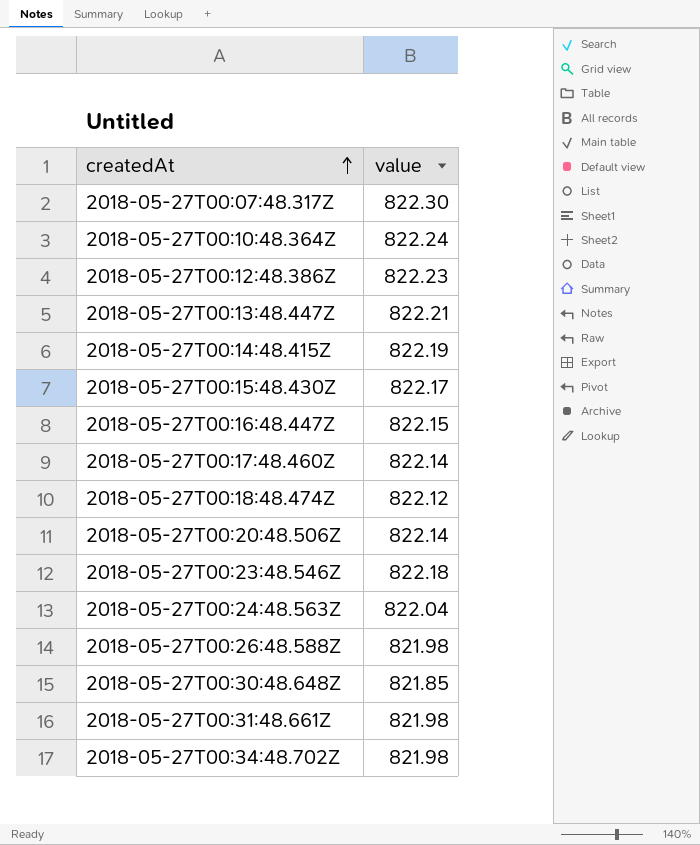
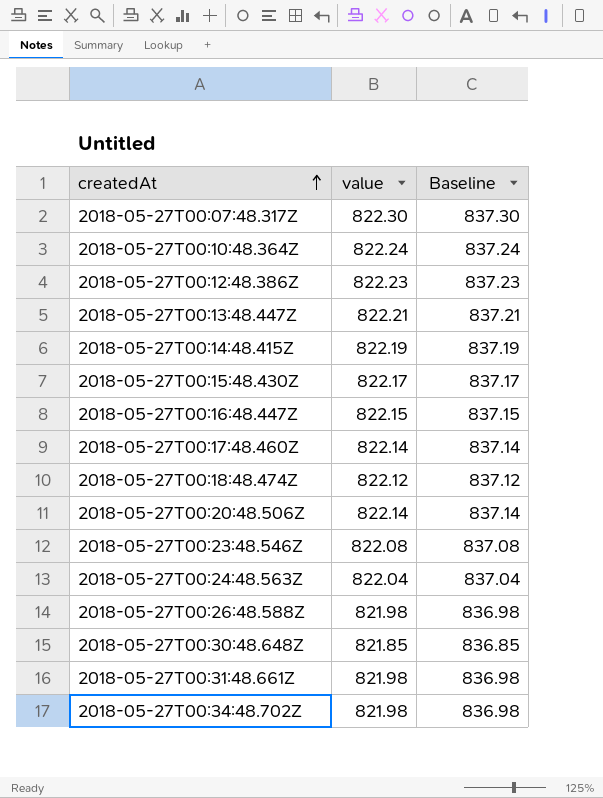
column Baseline | formula: none -> [value] + 15
2018-05-27T00:23:48.546Z | value: 822.18 -> 822.08

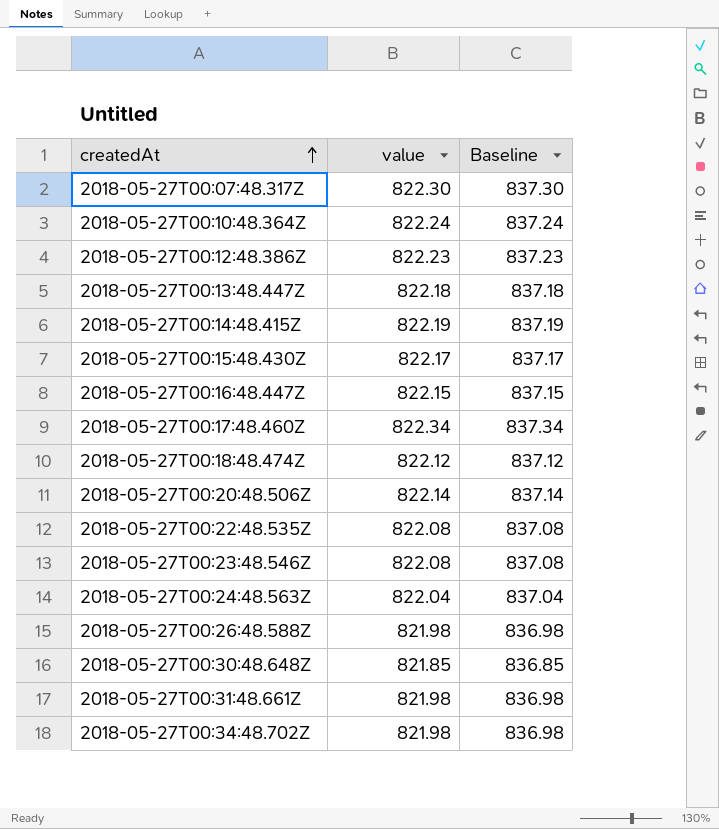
2018-05-27T00:13:48.447Z | value: 822.21 -> 822.18
2018-05-27T00:13:48.447Z | Baseline: 837.21 -> 837.18
2018-05-27T00:17:48.460Z | value: 822.14 -> 822.34
2018-05-27T00:17:48.460Z | Baseline: 837.14 -> 837.34
row 2018-05-27T00:22:48.535Z: none -> 822.08 | 837.08

